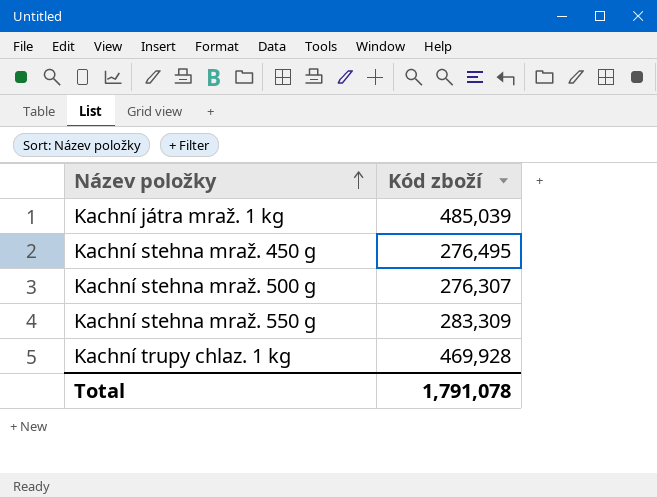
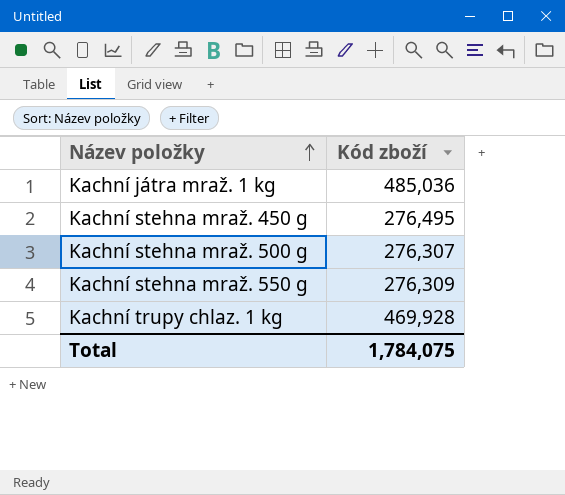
Kachní játra mraž. 1 kg | Kód zboží: 485,039 -> 485,036
Kachní stehna mraž. 550 g | Kód zboží: 283,309 -> 276,309
Total | Kód zboží: 1,791,078 -> 1,784,075

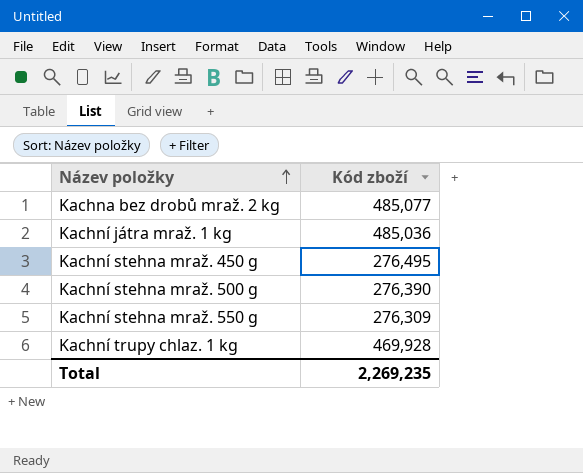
row Kachna bez drobů mraž. 2 kg: none -> 485,077
Kachní stehna mraž. 500 g | Kód zboží: 276,307 -> 276,390
Total | Kód zboží: 1,784,075 -> 2,269,235

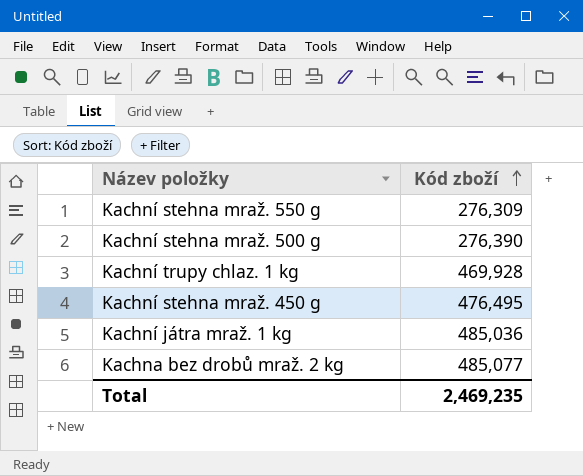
row order: Název položky ascending -> Kód zboží ascending
Kachní stehna mraž. 450 g | Kód zboží: 276,495 -> 476,495
Total | Kód zboží: 2,269,235 -> 2,469,235

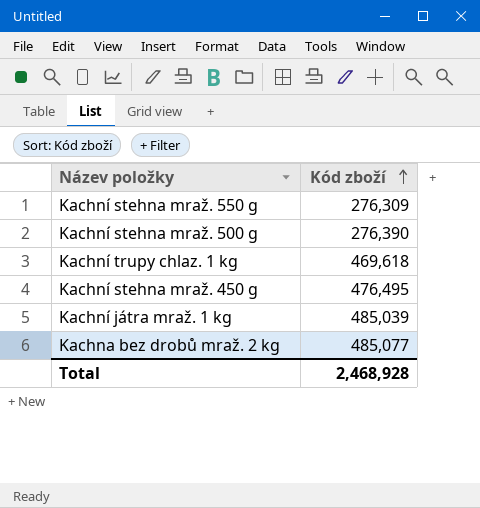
Kachní trupy chlaz. 1 kg | Kód zboží: 469,928 -> 469,618
Kachní játra mraž. 1 kg | Kód zboží: 485,036 -> 485,039
Total | Kód zboží: 2,469,235 -> 2,468,928

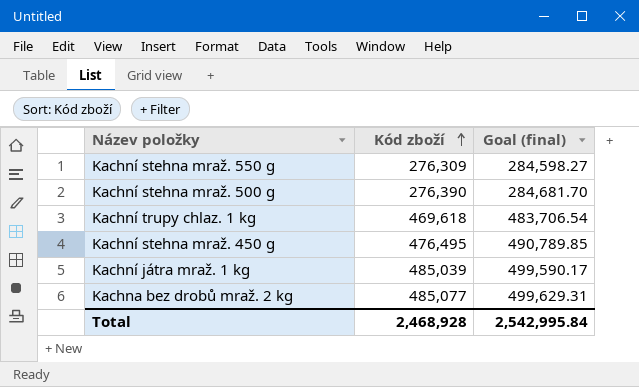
column Goal (final) | formula: none -> [Kód zboží] * 1.03

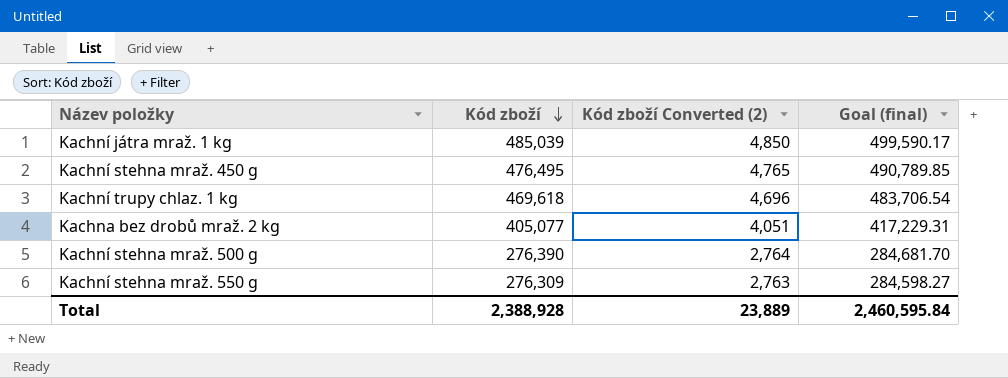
row order: Kód zboží ascending -> Kód zboží descending
column Kód zboží Converted (2) | formula: none -> [Kód zboží] * 0.01
Kachna bez drobů mraž. 2 kg | Kód zboží: 485,077 -> 405,077
Kachna bez drobů mraž. 2 kg | Goal (final): 499,629.31 -> 417,229.31
Total | Kód zboží: 2,468,928 -> 2,388,928
Total | Goal (final): 2,542,995.84 -> 2,460,595.84

